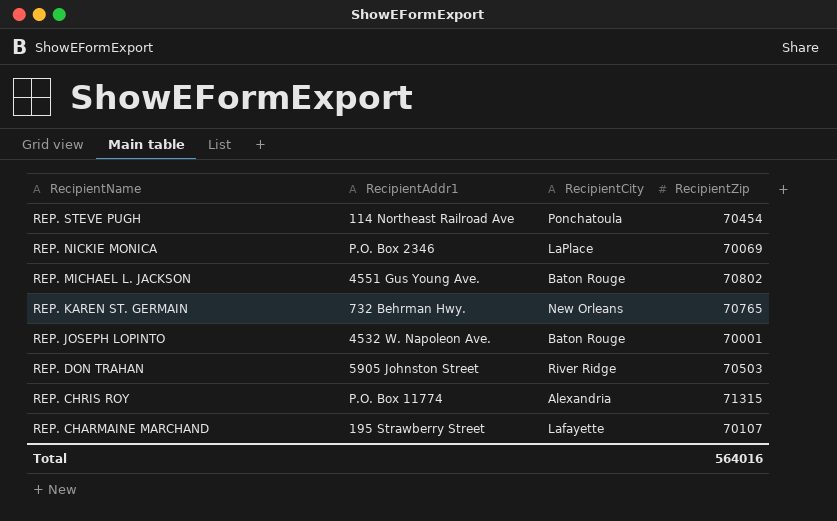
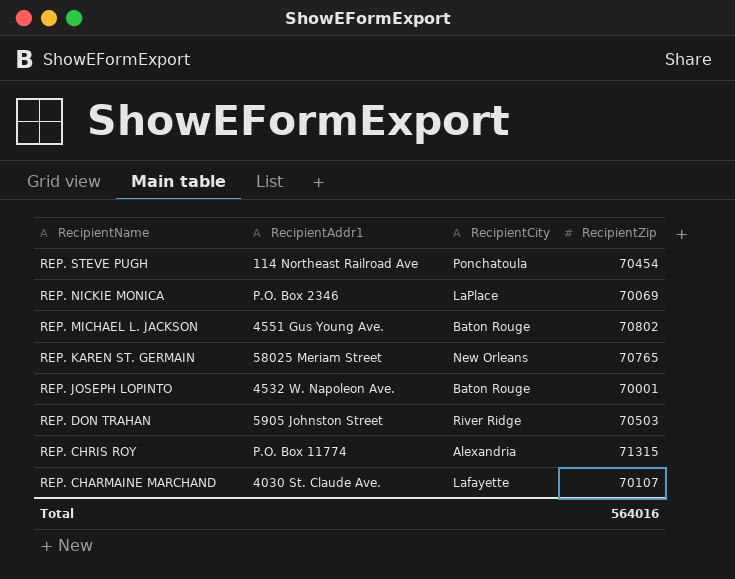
REP. KAREN ST. GERMAIN | RecipientAddr1: 732 Behrman Hwy. -> 58025 Meriam Street
REP. CHARMAINE MARCHAND | RecipientAddr1: 195 Strawberry Street -> 4030 St. Claude Ave.

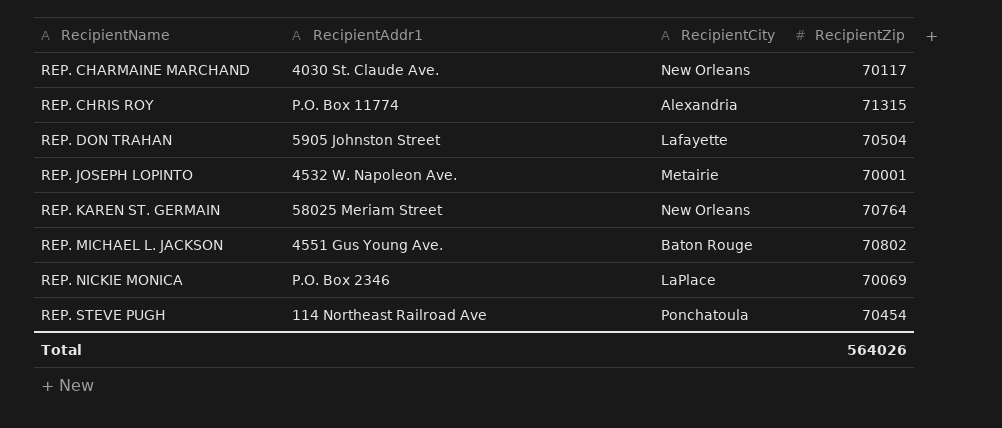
row order: RecipientName descending -> RecipientName ascending
REP. CHARMAINE MARCHAND | RecipientCity: Lafayette -> New Orleans
REP. CHARMAINE MARCHAND | RecipientZip: 70107 -> 70117
REP. DON TRAHAN | RecipientCity: River Ridge -> Lafayette
REP. DON TRAHAN | RecipientZip: 70503 -> 70504
REP. JOSEPH LOPINTO | RecipientCity: Baton Rouge -> Metairie
REP. KAREN ST. GERMAIN | RecipientZip: 70765 -> 70764
Total | RecipientZip: 564016 -> 564026

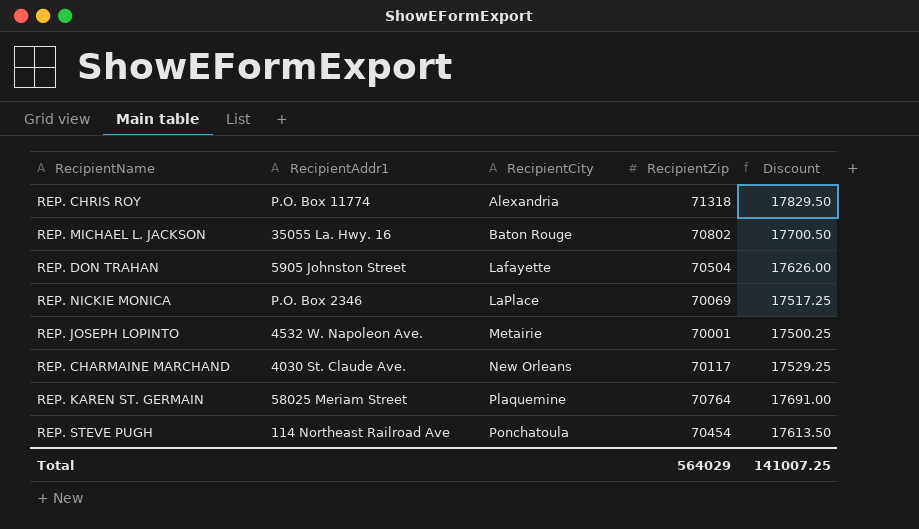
row order: RecipientName ascending -> RecipientCity ascending
column Discount | formula: none -> [RecipientZip] * 0.25
REP. CHRIS ROY | RecipientZip: 71315 -> 71318
REP. MICHAEL L. JACKSON | RecipientAddr1: 4551 Gus Young Ave. -> 35055 La. Hwy. 16
REP. KAREN ST. GERMAIN | RecipientCity: New Orleans -> Plaquemine
Total | RecipientZip: 564026 -> 564029

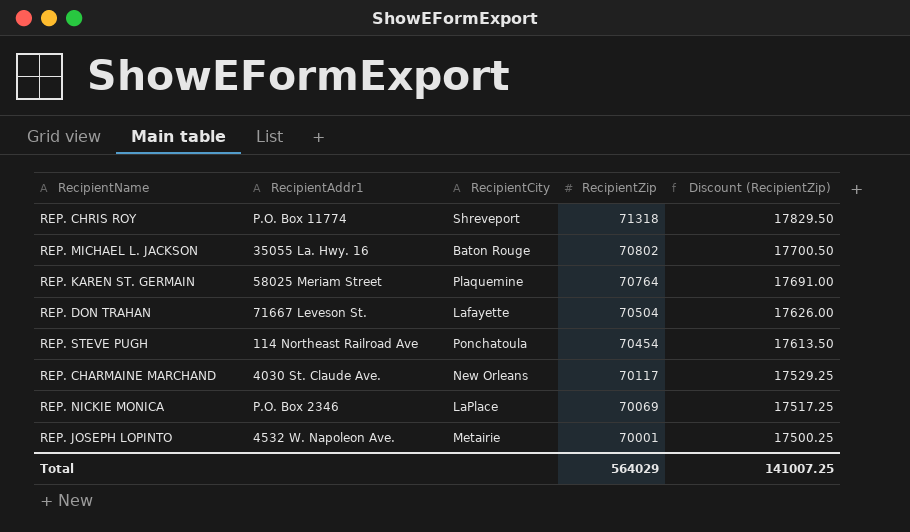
row order: RecipientCity ascending -> RecipientZip descending
column name: Discount -> Discount (RecipientZip)
REP. CHRIS ROY | RecipientCity: Alexandria -> Shreveport
REP. DON TRAHAN | RecipientAddr1: 5905 Johnston Street -> 71667 Leveson St.

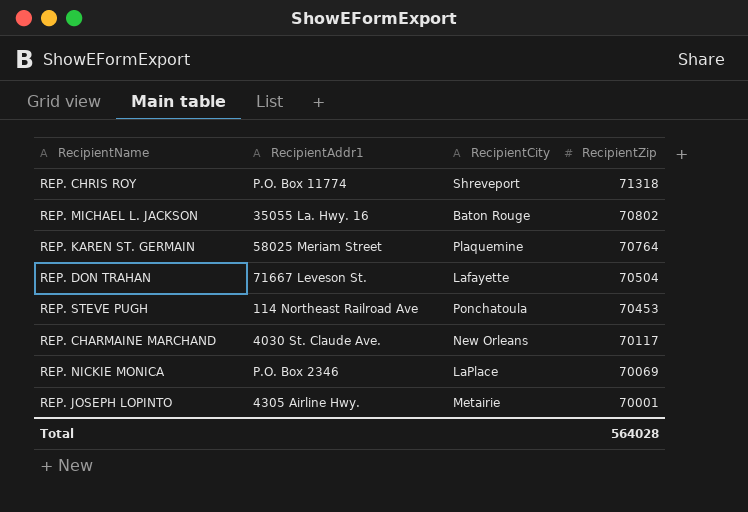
column Discount (RecipientZip) | formula: [RecipientZip] * 0.25 -> none
REP. STEVE PUGH | RecipientZip: 70454 -> 70453
REP. JOSEPH LOPINTO | RecipientAddr1: 4532 W. Napoleon Ave. -> 4305 Airline Hwy.
Total | RecipientZip: 564029 -> 564028

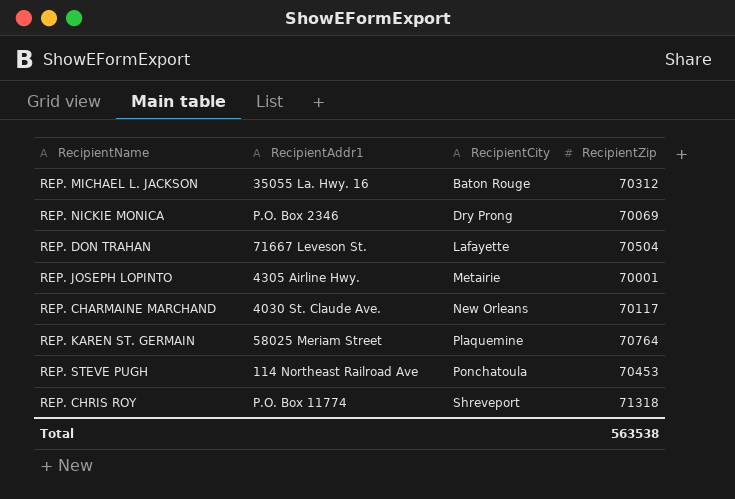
row order: RecipientZip descending -> RecipientCity ascending
REP. MICHAEL L. JACKSON | RecipientZip: 70802 -> 70312
REP. NICKIE MONICA | RecipientCity: LaPlace -> Dry Prong
Total | RecipientZip: 564028 -> 563538

